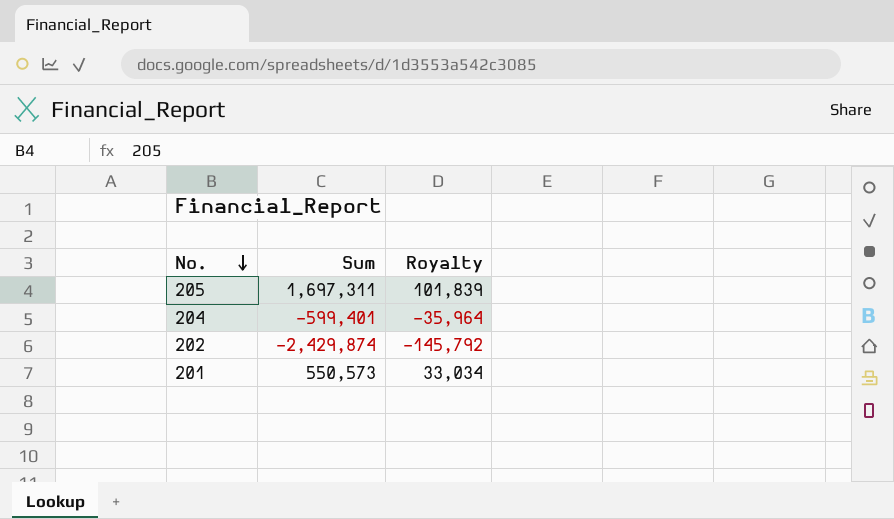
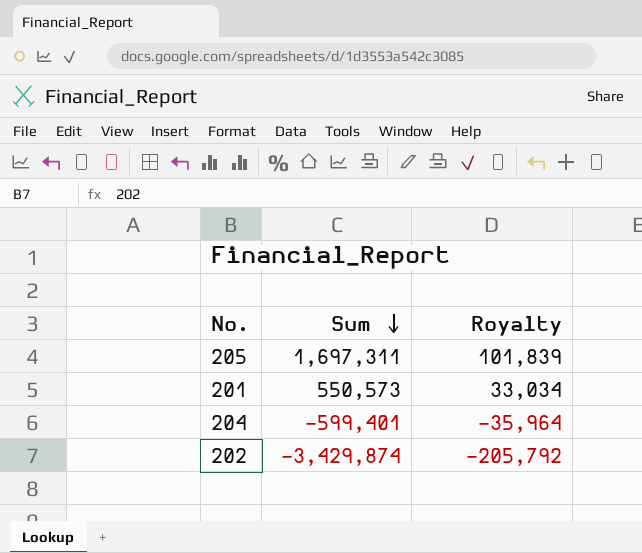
row order: No. descending -> Sum descending
202 | Sum: -2,429,874 -> -3,429,874
202 | Royalty: -145,792 -> -205,792

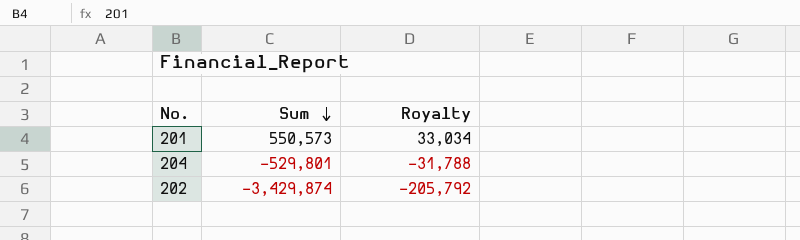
row 205: 1,697,311 | 101,839 -> none
204 | Sum: -599,401 -> -529,801
204 | Royalty: -35,964 -> -31,788

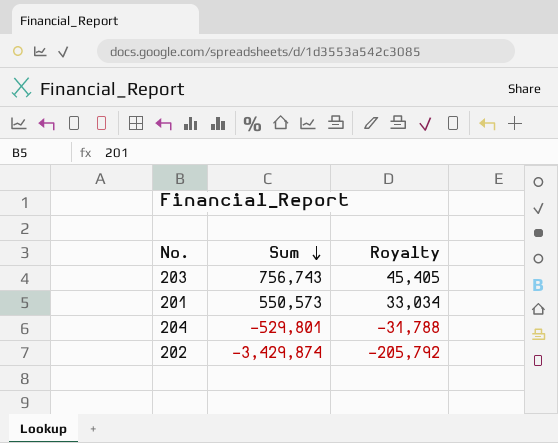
row 203: none -> 756,743 | 45,405

